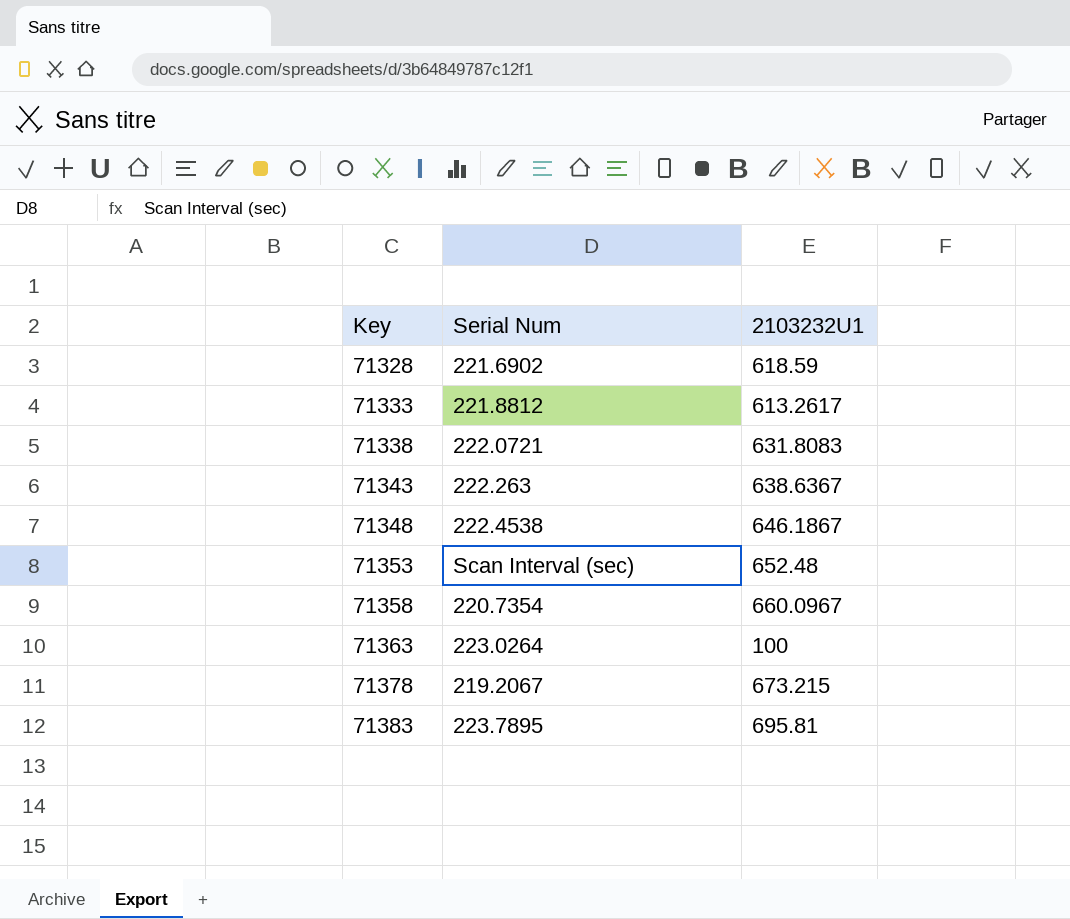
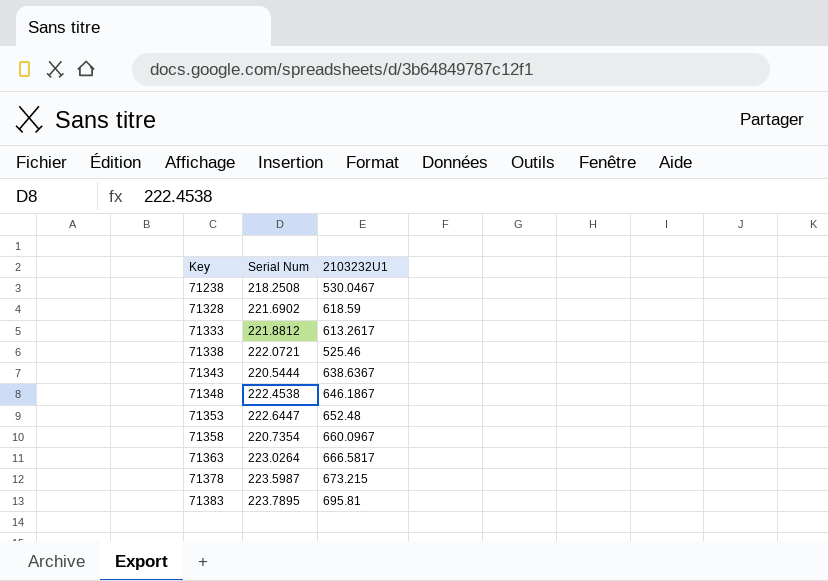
row 71238: none -> 218.2508 | 530.0467
71338 | 2103232U1: 631.8083 -> 525.46
71343 | Serial Num: 222.263 -> 220.5444
71353 | Serial Num: Scan Interval (sec) -> 222.6447
71363 | 2103232U1: 100 -> 666.5817
71378 | Serial Num: 219.2067 -> 223.5987

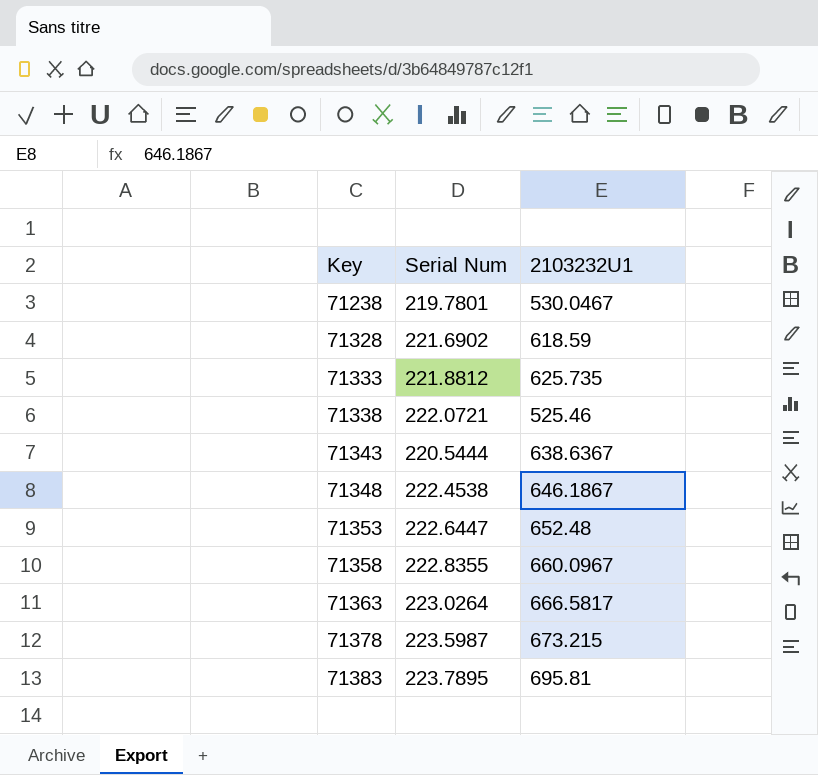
71238 | Serial Num: 218.2508 -> 219.7801
71333 | 2103232U1: 613.2617 -> 625.735
71358 | Serial Num: 220.7354 -> 222.8355

